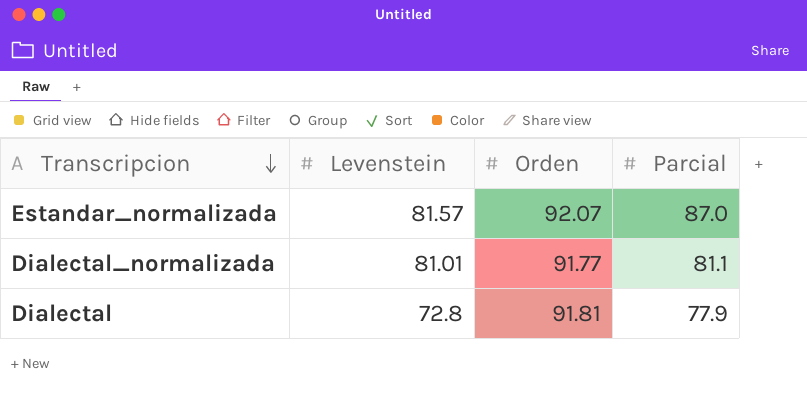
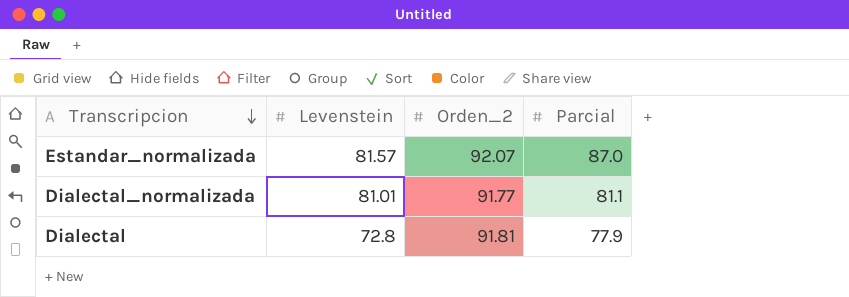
column name: Orden -> Orden_2

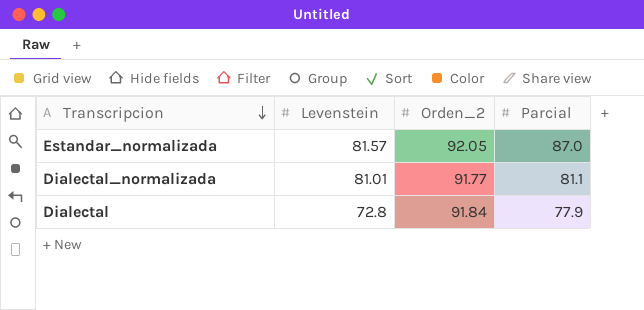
Estandar_normalizada | Orden_2: 92.07 -> 92.05
Dialectal | Orden_2: 91.81 -> 91.84

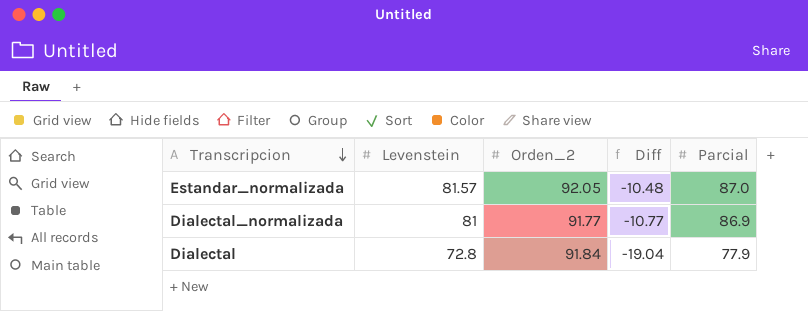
column Diff | formula: none -> [Levenstein] - [Orden_2]
Dialectal_normalizada | Levenstein: 81.01 -> 81
Dialectal_normalizada | Parcial: 81.1 -> 86.9

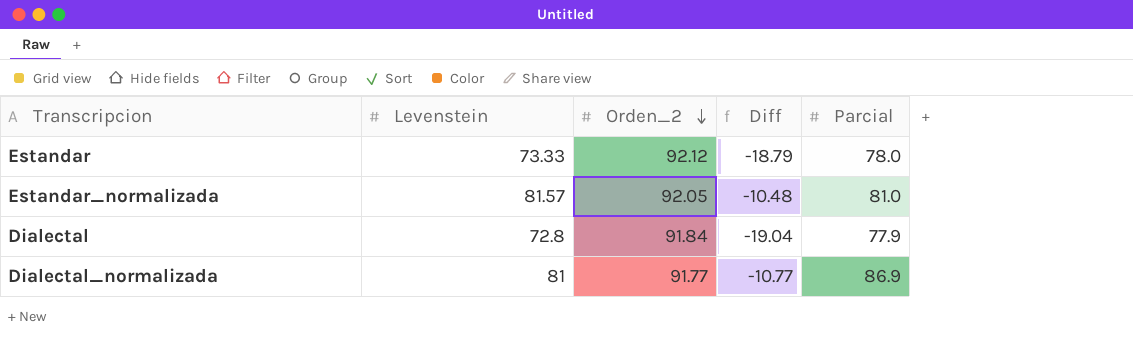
row order: Transcripcion descending -> Orden_2 descending
row Estandar: none -> 73.33 | 92.12 | -18.79 | 78.0
Estandar_normalizada | Parcial: 87.0 -> 81.0

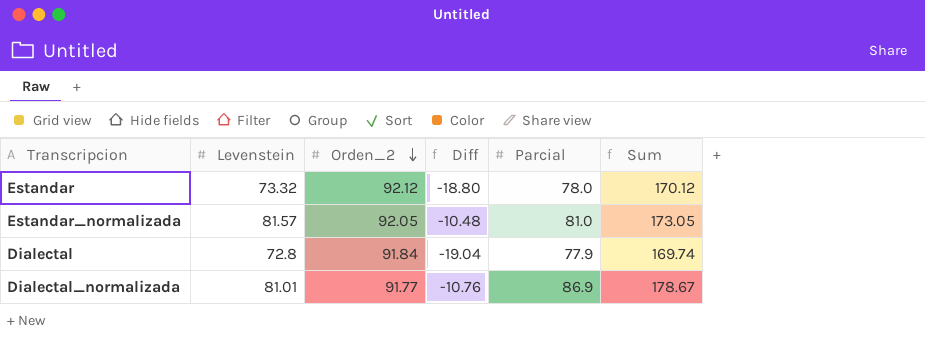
column Sum | formula: none -> [Orden_2] + [Parcial]
Estandar | Levenstein: 73.33 -> 73.32
Estandar | Diff: -18.79 -> -18.80
Dialectal_normalizada | Levenstein: 81 -> 81.01
Dialectal_normalizada | Diff: -10.77 -> -10.76

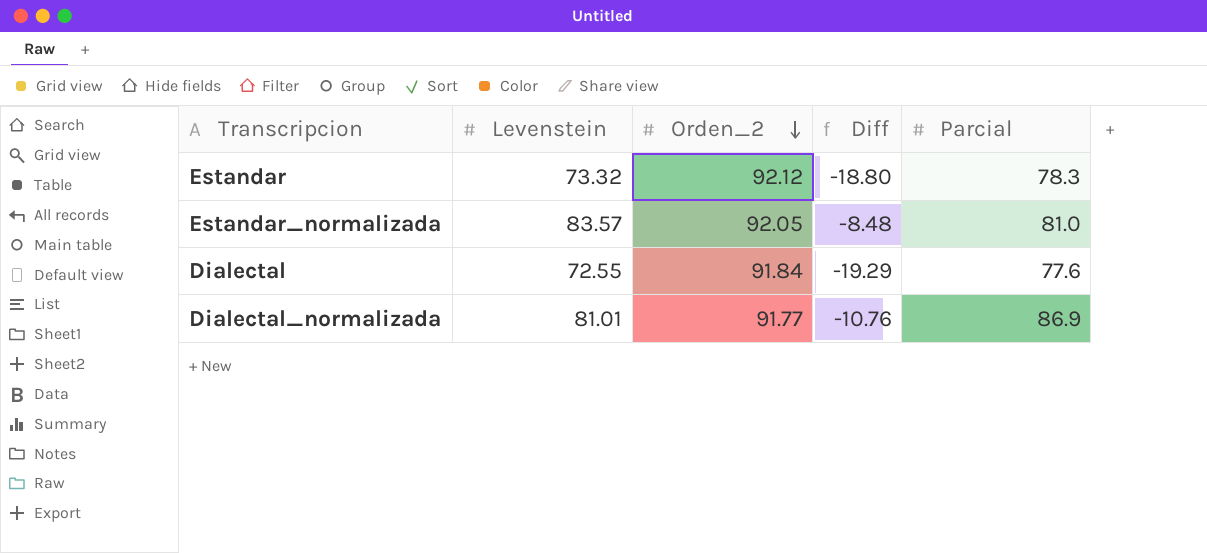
column Sum | formula: [Orden_2] + [Parcial] -> none
Estandar | Parcial: 78.0 -> 78.3
Estandar_normalizada | Levenstein: 81.57 -> 83.57
Estandar_normalizada | Diff: -10.48 -> -8.48
Dialectal | Levenstein: 72.8 -> 72.55
Dialectal | Diff: -19.04 -> -19.29
Dialectal | Parcial: 77.9 -> 77.6

